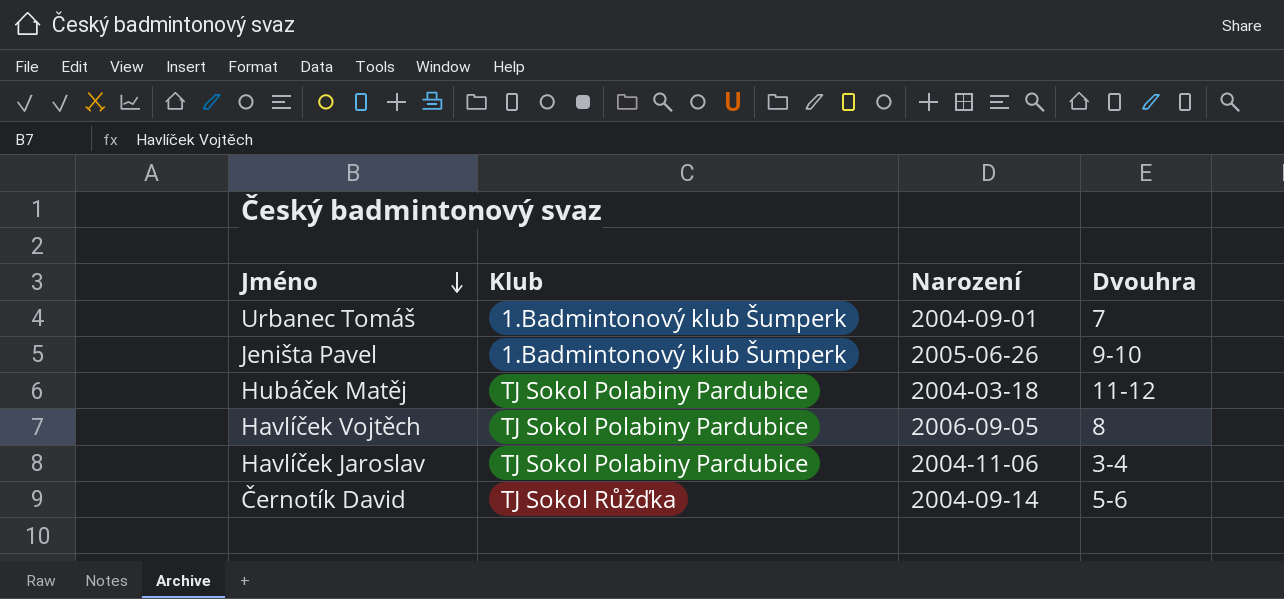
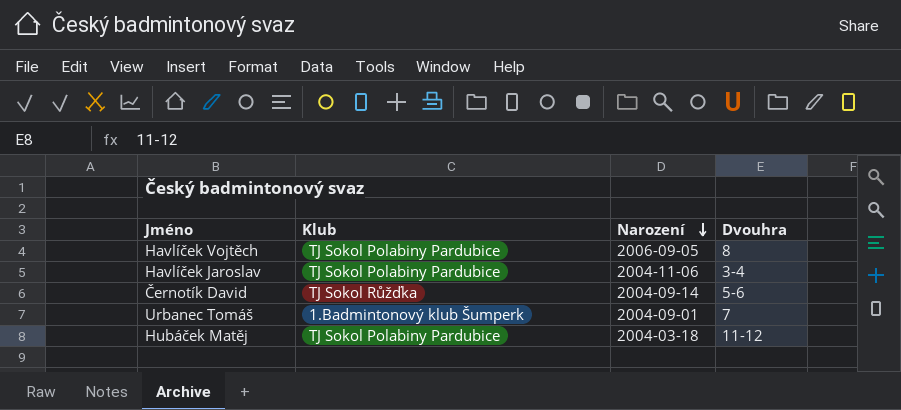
row order: Jméno descending -> Narození descending
row Jeništa Pavel: 1.Badmintonový klub Šumperk | 2005-06-26 | 9-10 -> none

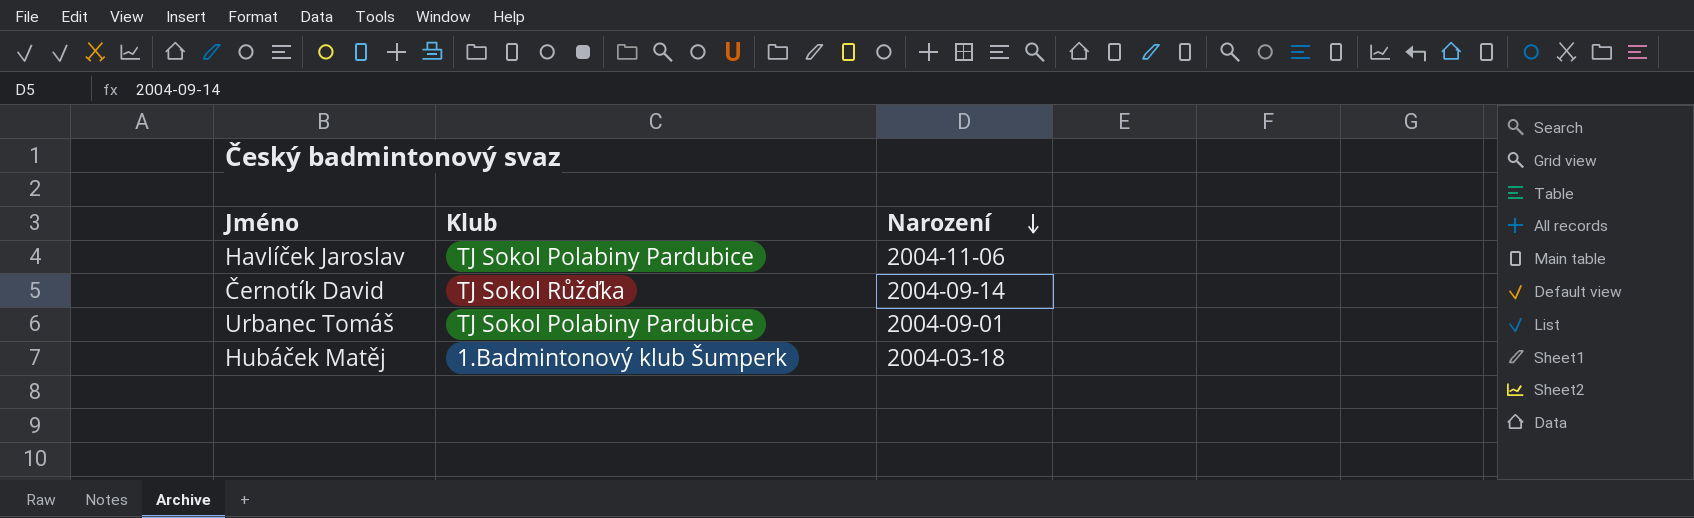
column Dvouhra | position: 4 -> none
row Havlíček Vojtěch: TJ Sokol Polabiny Pardubice | 2006-09-05 | 8 -> none
Urbanec Tomáš | Klub: 1.Badmintonový klub Šumperk -> TJ Sokol Polabiny Pardubice
Hubáček Matěj | Klub: TJ Sokol Polabiny Pardubice -> 1.Badmintonový klub Šumperk

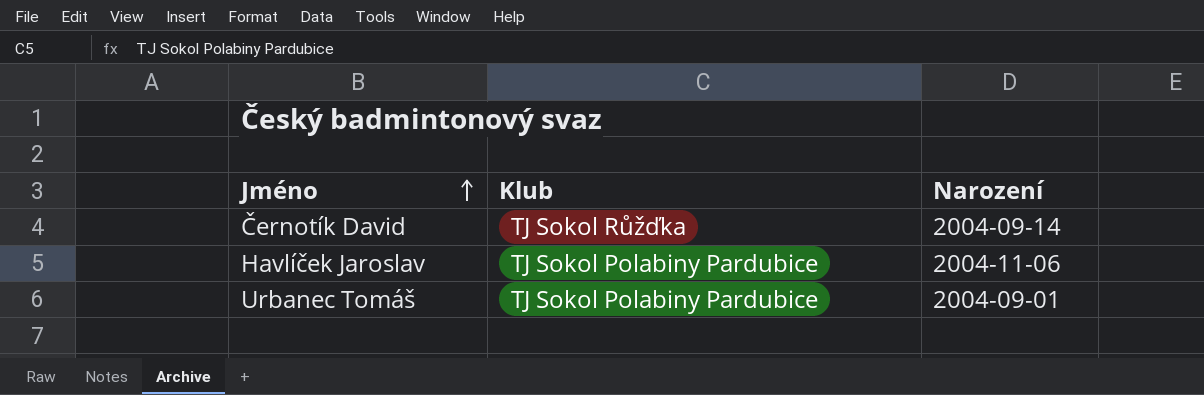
row order: Narození descending -> Jméno ascending
row Hubáček Matěj: 1.Badmintonový klub Šumperk | 2004-03-18 -> none

